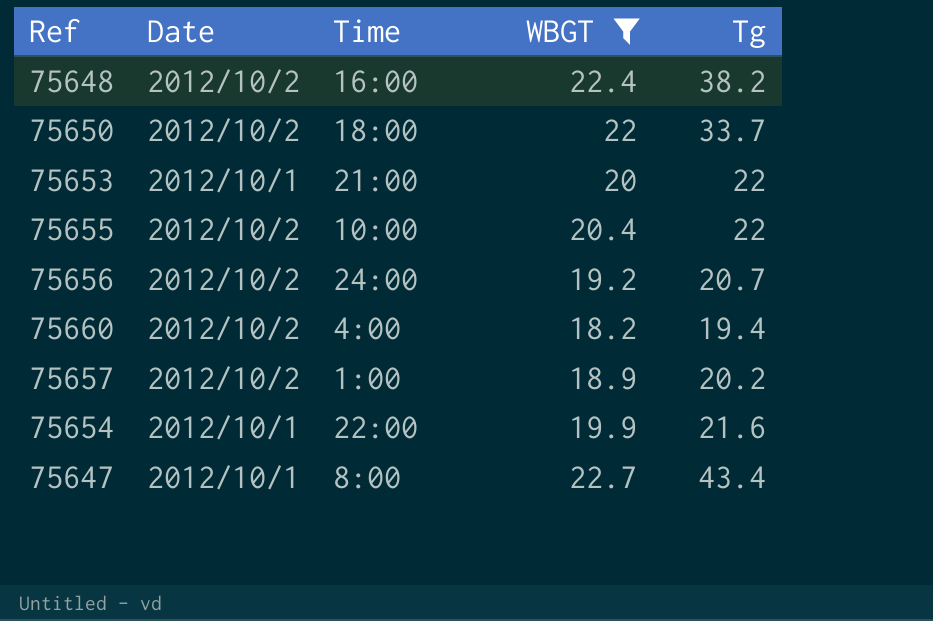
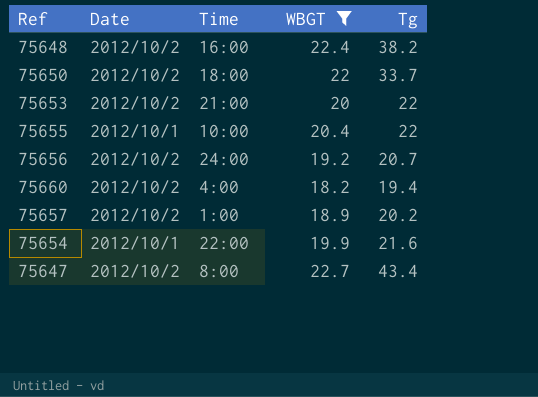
75653 | Date: 2012/10/1 -> 2012/10/2
75655 | Date: 2012/10/2 -> 2012/10/1
75647 | Date: 2012/10/1 -> 2012/10/2

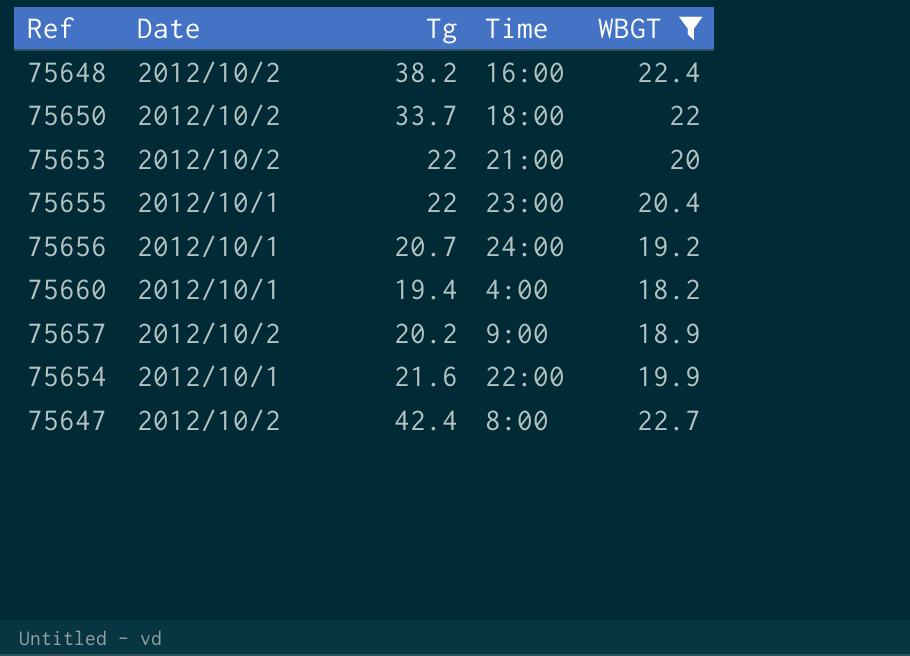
column Tg | position: 5 -> 3
75655 | Time: 10:00 -> 23:00
75656 | Date: 2012/10/2 -> 2012/10/1
75660 | Date: 2012/10/2 -> 2012/10/1
75657 | Time: 1:00 -> 9:00
75647 | Tg: 43.4 -> 42.4

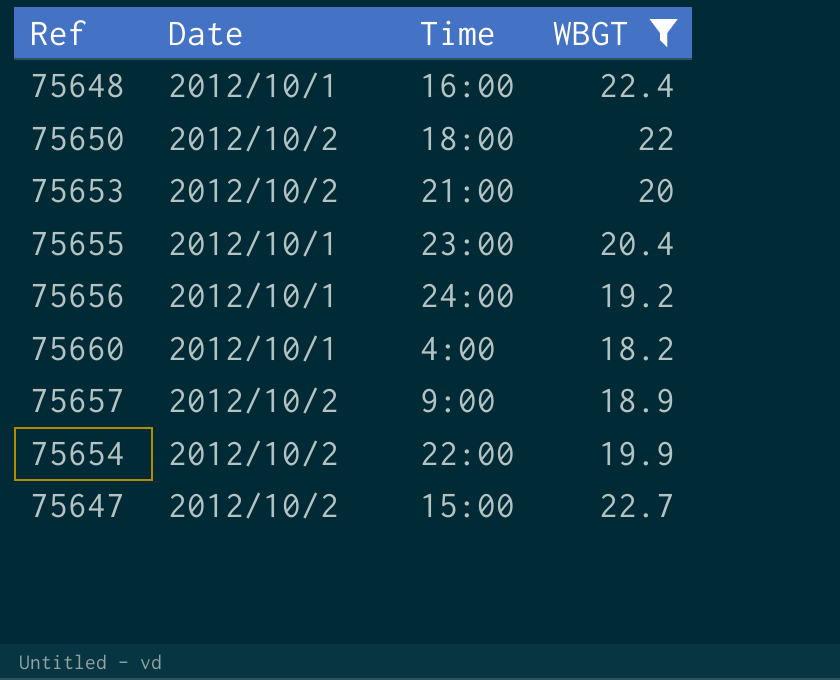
column Tg | position: 3 -> none
75648 | Date: 2012/10/2 -> 2012/10/1
75654 | Date: 2012/10/1 -> 2012/10/2
75647 | Time: 8:00 -> 15:00

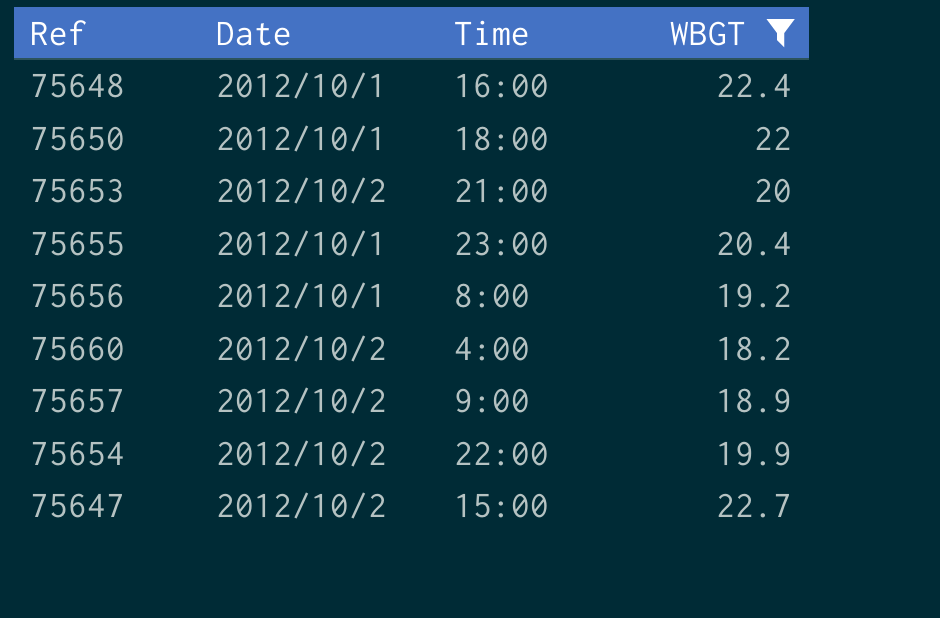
75650 | Date: 2012/10/2 -> 2012/10/1
75656 | Time: 24:00 -> 8:00
75660 | Date: 2012/10/1 -> 2012/10/2

